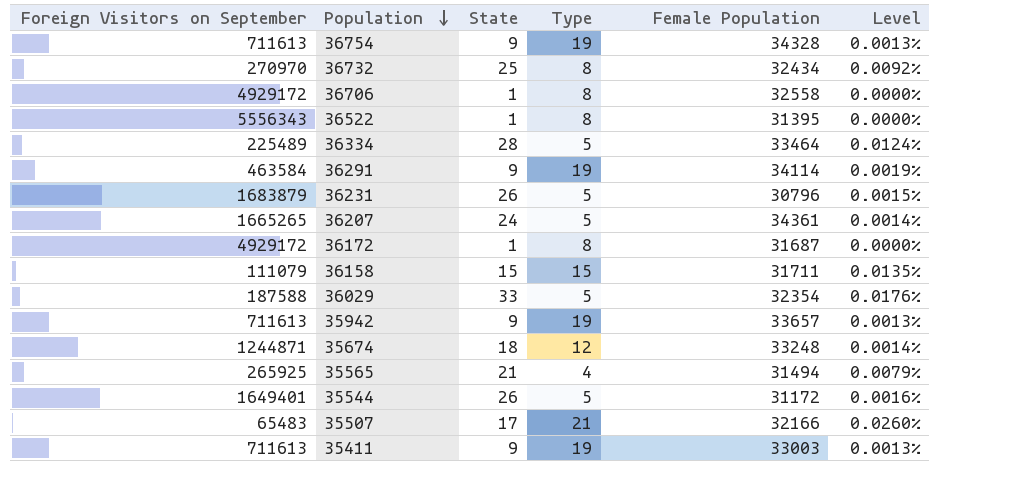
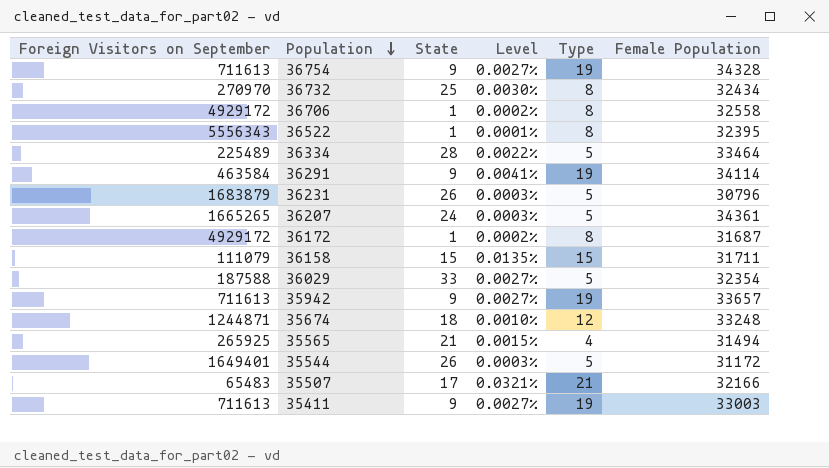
column Level | formula: [State] / [Foreign Visitors on September] -> [Type] / [Foreign Visitors on September]
column Level | position: 6 -> 4
36522 | Female Population: 31395 -> 32395

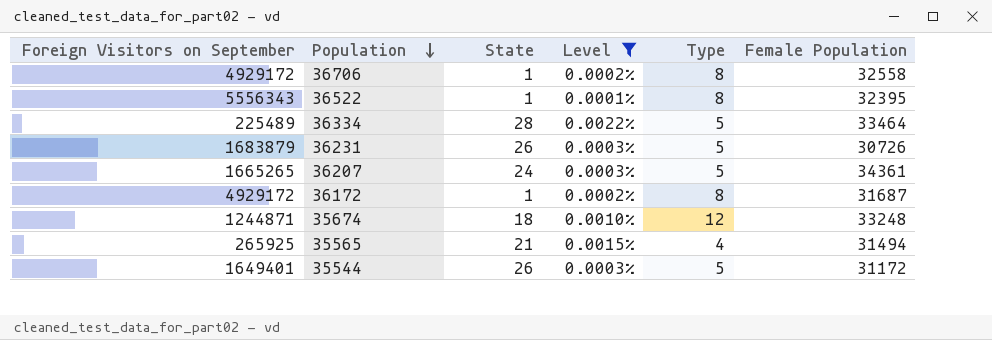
filter: none -> Level <= 0.0022%
36231 | Female Population: 30796 -> 30726

